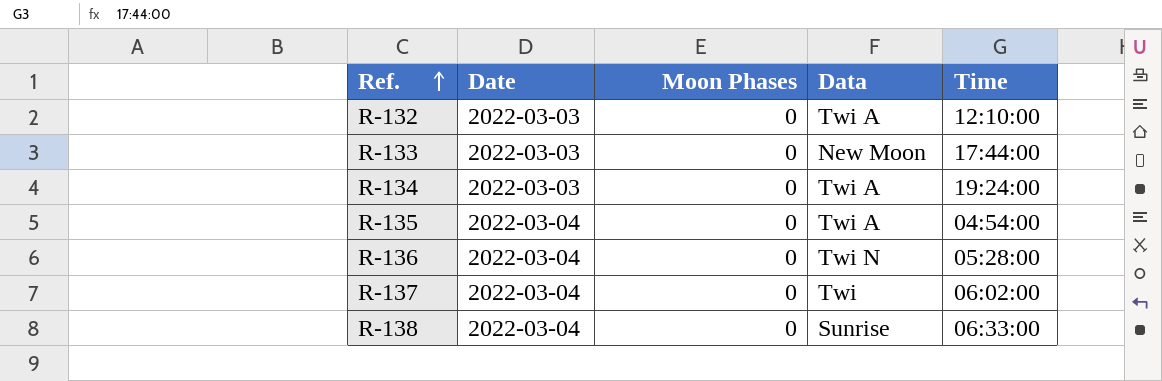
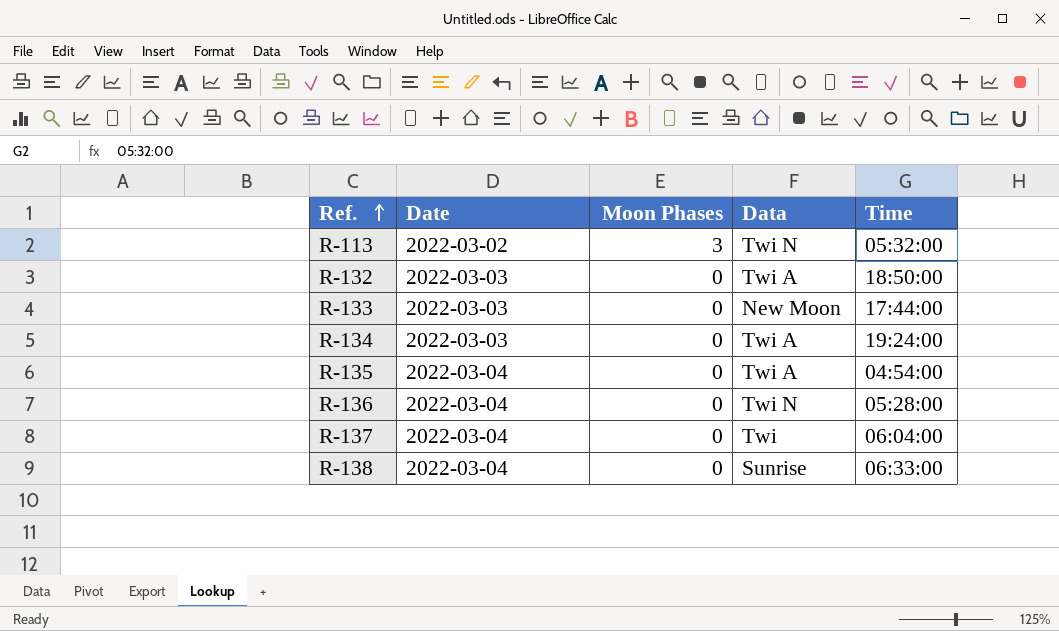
row R-113: none -> 2022-03-02 | 3 | Twi N | 05:32:00
R-132 | Time: 12:10:00 -> 18:50:00
R-137 | Time: 06:02:00 -> 06:04:00

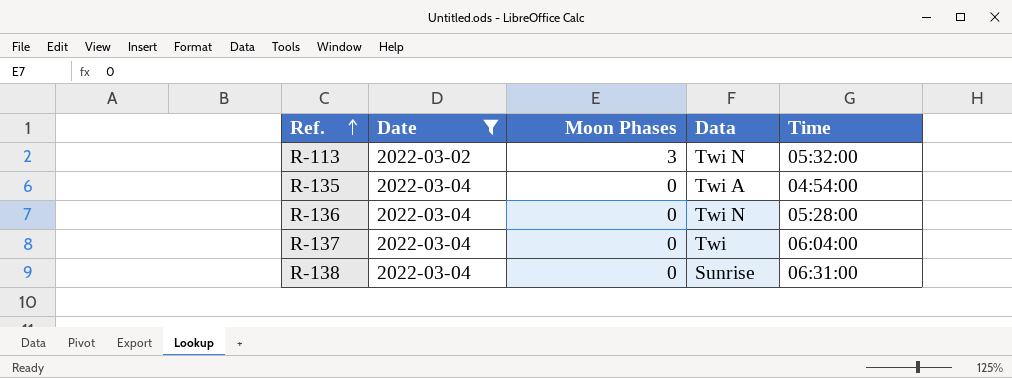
filter: none -> Date != 2022-03-03
R-138 | Time: 06:33:00 -> 06:31:00

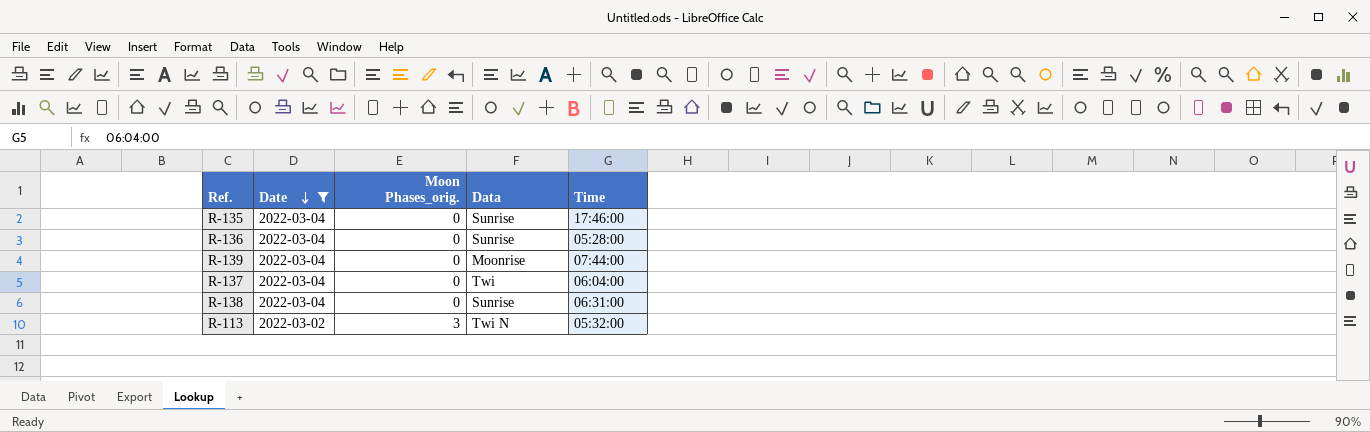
row order: Ref. ascending -> Date descending
column name: Moon Phases -> Moon Phases_orig.
R-135 | Data: Twi A -> Sunrise
R-135 | Time: 04:54:00 -> 17:46:00
R-136 | Data: Twi N -> Sunrise
row R-139: none -> 2022-03-04 | 0 | Moonrise | 07:44:00

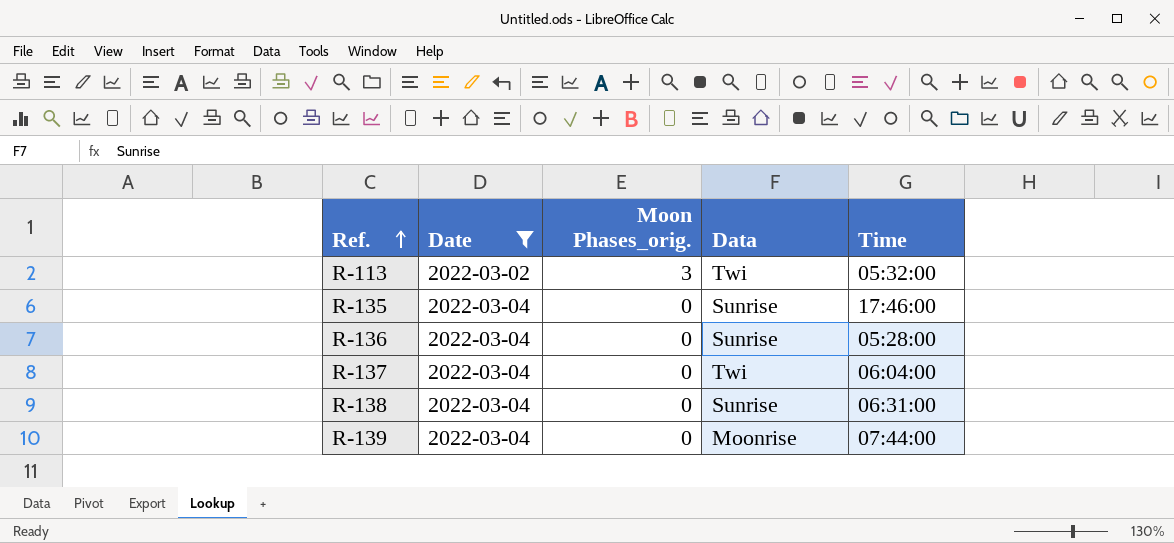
row order: Date descending -> Ref. ascending
R-113 | Data: Twi N -> Twi

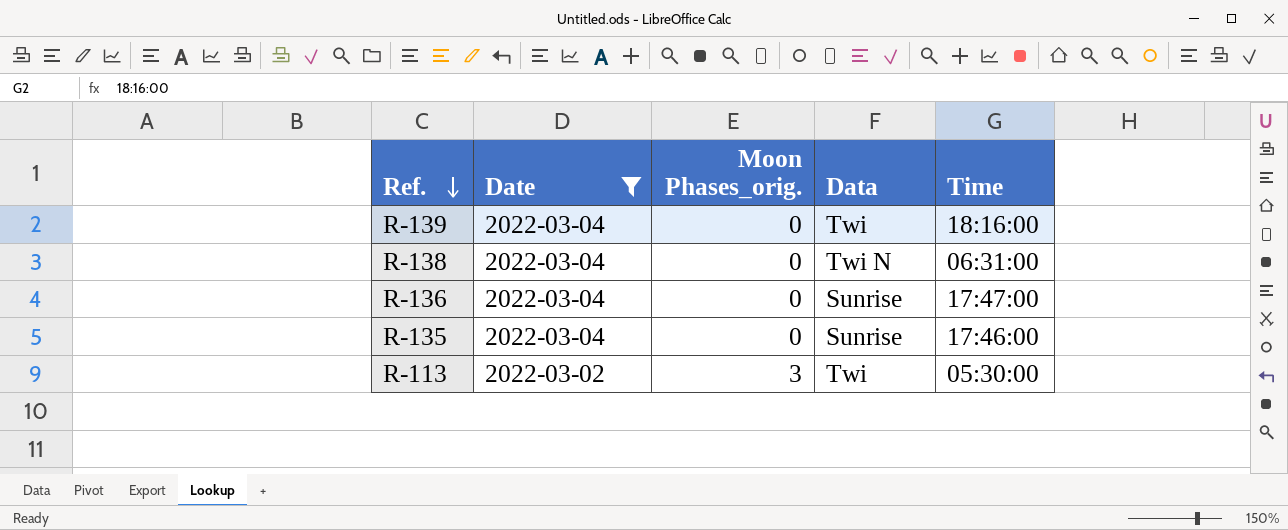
row order: Ref. ascending -> Ref. descending
row R-137: 2022-03-04 | 0 | Twi | 06:04:00 -> none
R-139 | Data: Moonrise -> Twi
R-139 | Time: 07:44:00 -> 18:16:00
R-138 | Data: Sunrise -> Twi N
R-136 | Time: 05:28:00 -> 17:47:00
R-113 | Time: 05:32:00 -> 05:30:00

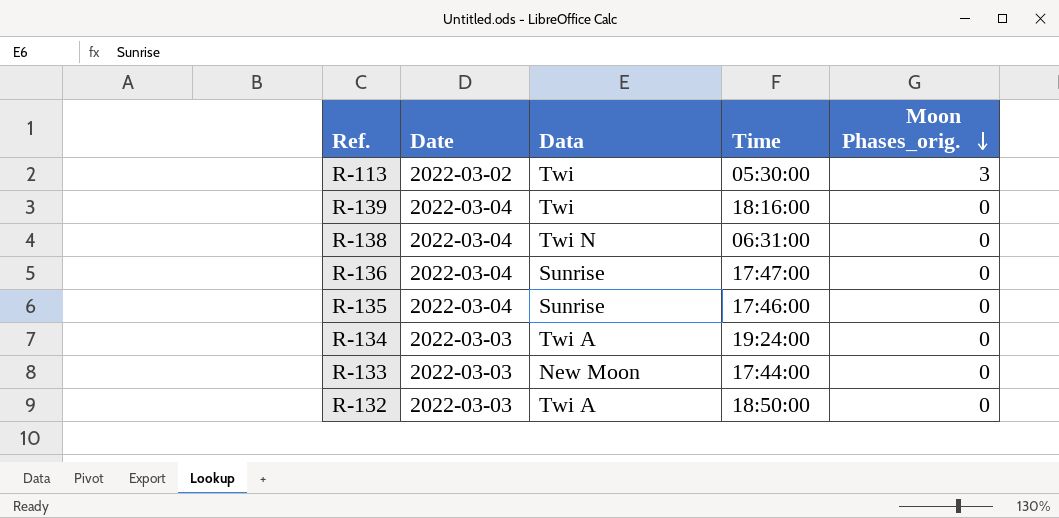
filter: Date != 2022-03-03 -> none
row order: Ref. descending -> Moon Phases_orig. descending
column Moon Phases_orig. | position: 3 -> 5

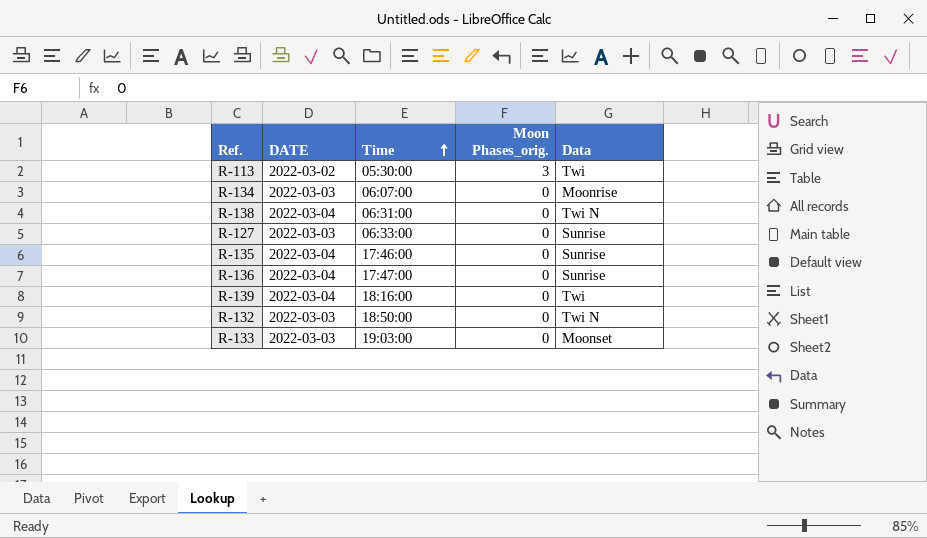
row order: Moon Phases_orig. descending -> Time ascending
column name: Date -> DATE
column Data | position: 3 -> 5
R-134 | Time: 19:24:00 -> 06:07:00
R-134 | Data: Twi A -> Moonrise
row R-127: none -> 2022-03-03 | 06:33:00 | 0 | Sunrise
R-132 | Data: Twi A -> Twi N
R-133 | Time: 17:44:00 -> 19:03:00
R-133 | Data: New Moon -> Moonset

